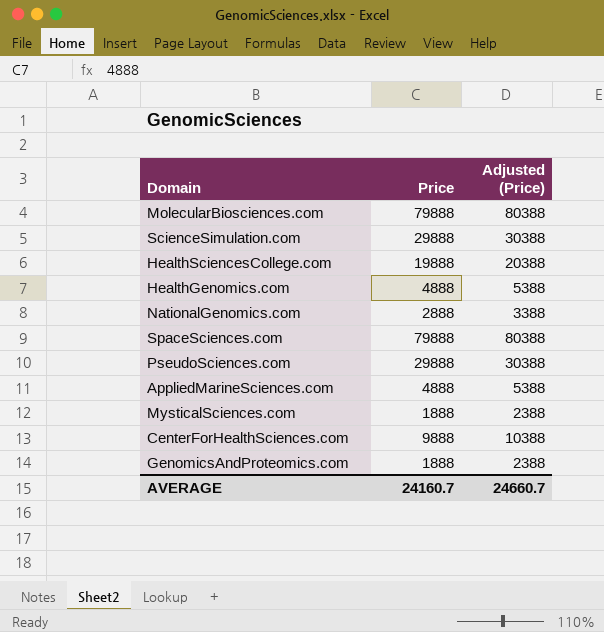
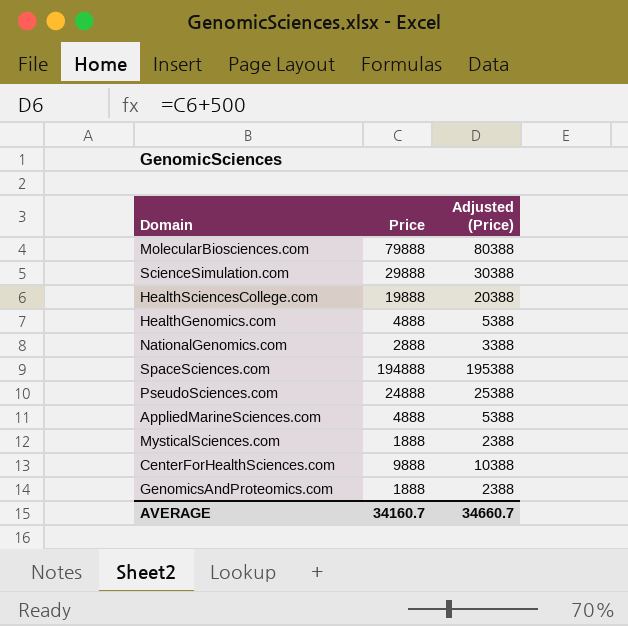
SpaceSciences.com | Price: 79888 -> 194888
SpaceSciences.com | Adjusted (Price): 80388 -> 195388
PseudoSciences.com | Price: 29888 -> 24888
PseudoSciences.com | Adjusted (Price): 30388 -> 25388
AVERAGE | Price: 24160.7 -> 34160.7
AVERAGE | Adjusted (Price): 24660.7 -> 34660.7

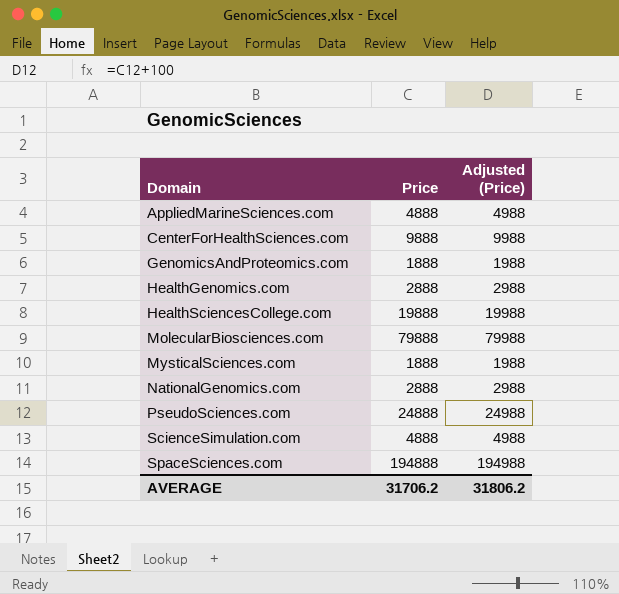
row order: none -> Domain ascending
column Adjusted (Price) | formula: [Price] + 500 -> [Price] + 100
HealthGenomics.com | Price: 4888 -> 2888
ScienceSimulation.com | Price: 29888 -> 4888
AVERAGE | Price: 34160.7 -> 31706.2
AVERAGE | Adjusted (Price): 34660.7 -> 31806.2

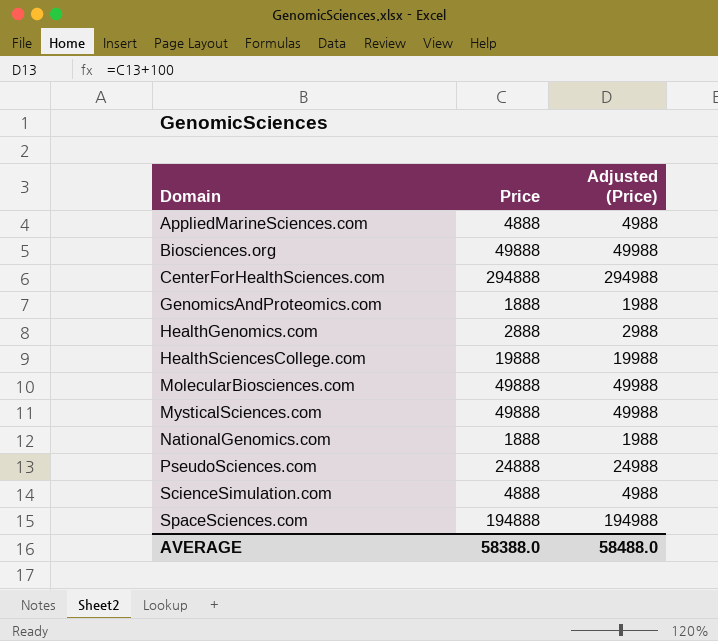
row Biosciences.org: none -> 49888 | 49988
CenterForHealthSciences.com | Price: 9888 -> 294888
CenterForHealthSciences.com | Adjusted (Price): 9988 -> 294988
MolecularBiosciences.com | Price: 79888 -> 49888
MolecularBiosciences.com | Adjusted (Price): 79988 -> 49988
MysticalSciences.com | Price: 1888 -> 49888
MysticalSciences.com | Adjusted (Price): 1988 -> 49988
NationalGenomics.com | Price: 2888 -> 1888
NationalGenomics.com | Adjusted (Price): 2988 -> 1988
AVERAGE | Price: 31706.2 -> 58388.0
AVERAGE | Adjusted (Price): 31806.2 -> 58488.0

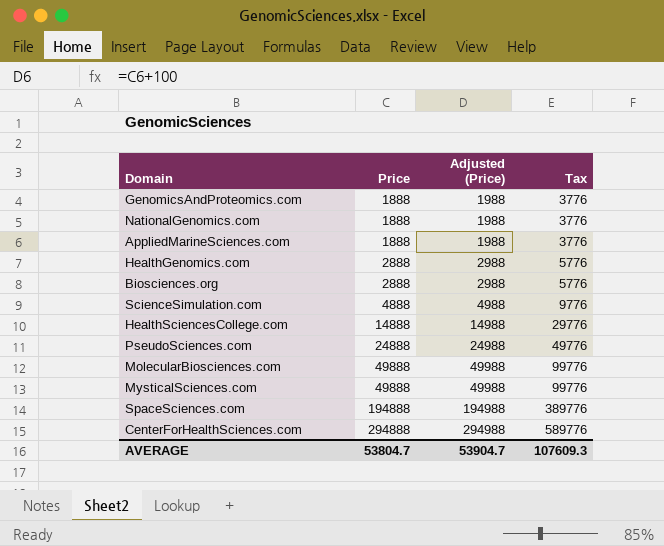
row order: Domain ascending -> Price ascending
column Tax | formula: none -> [Price] * 2
AppliedMarineSciences.com | Price: 4888 -> 1888
AppliedMarineSciences.com | Adjusted (Price): 4988 -> 1988
Biosciences.org | Price: 49888 -> 2888
Biosciences.org | Adjusted (Price): 49988 -> 2988
HealthSciencesCollege.com | Price: 19888 -> 14888
HealthSciencesCollege.com | Adjusted (Price): 19988 -> 14988
AVERAGE | Price: 58388.0 -> 53804.7
AVERAGE | Adjusted (Price): 58488.0 -> 53904.7

